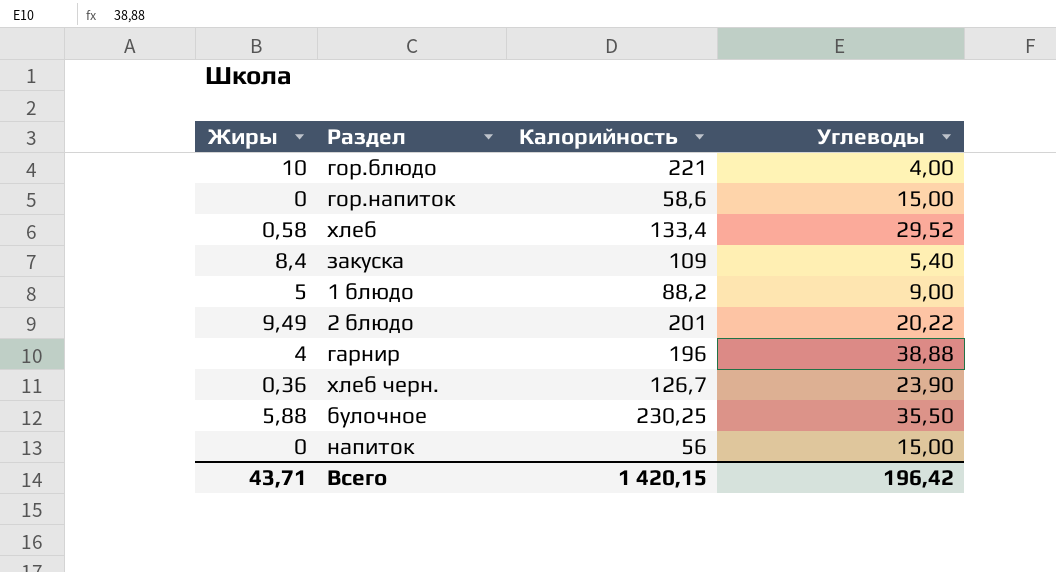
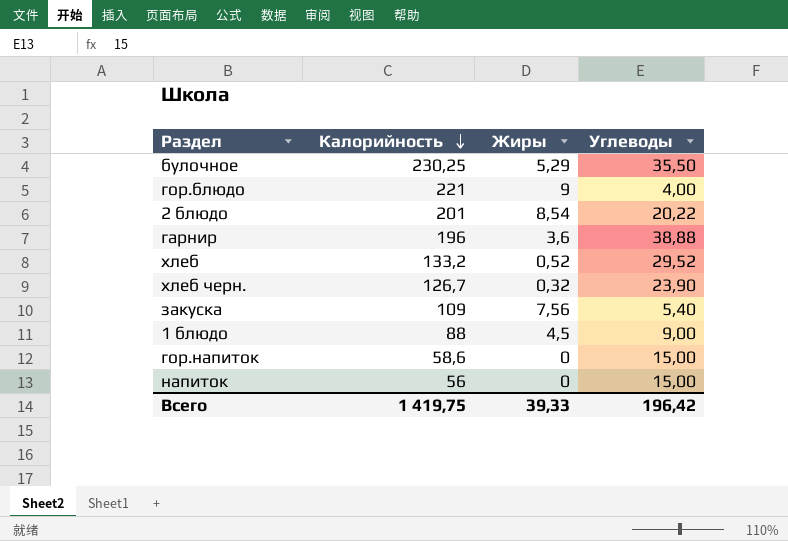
row order: none -> Калорийность descending
column Жиры | position: 1 -> 3
булочное | Жиры: 5,88 -> 5,29
гор.блюдо | Жиры: 10 -> 9
2 блюдо | Жиры: 9,49 -> 8,54
гарнир | Жиры: 4 -> 3,6
хлеб | Калорийность: 133,4 -> 133,2
хлеб | Жиры: 0,58 -> 0,52
хлеб черн. | Жиры: 0,36 -> 0,32
закуска | Жиры: 8,4 -> 7,56
1 блюдо | Калорийность: 88,2 -> 88
1 блюдо | Жиры: 5 -> 4,5
Всего | Калорийность: 1 420,15 -> 1 419,75
Всего | Жиры: 43,71 -> 39,33

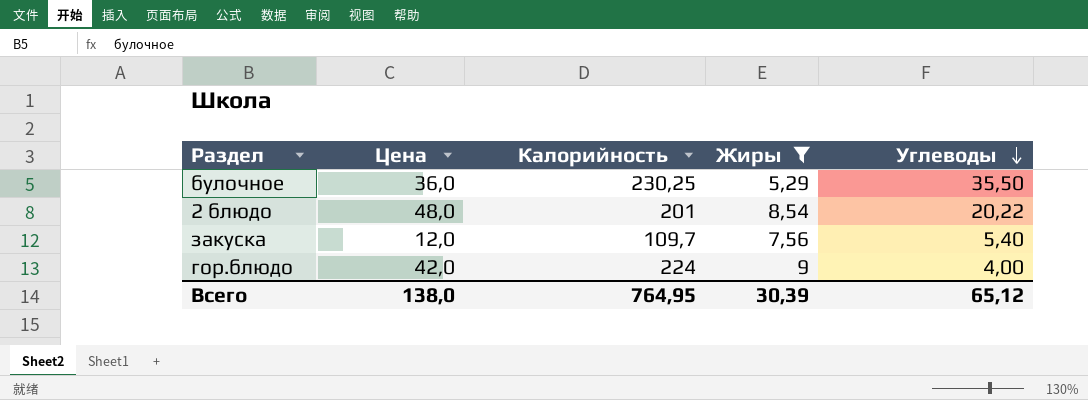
filter: none -> Жиры >= 5,29
row order: Калорийность descending -> Углеводы descending
column Цена | position: none -> 2
закуска | Калорийность: 109 -> 109,7
гор.блюдо | Калорийность: 221 -> 224
Всего | Калорийность: 1 419,75 -> 764,95
Всего | Жиры: 39,33 -> 30,39
Всего | Углеводы: 196,42 -> 65,12

